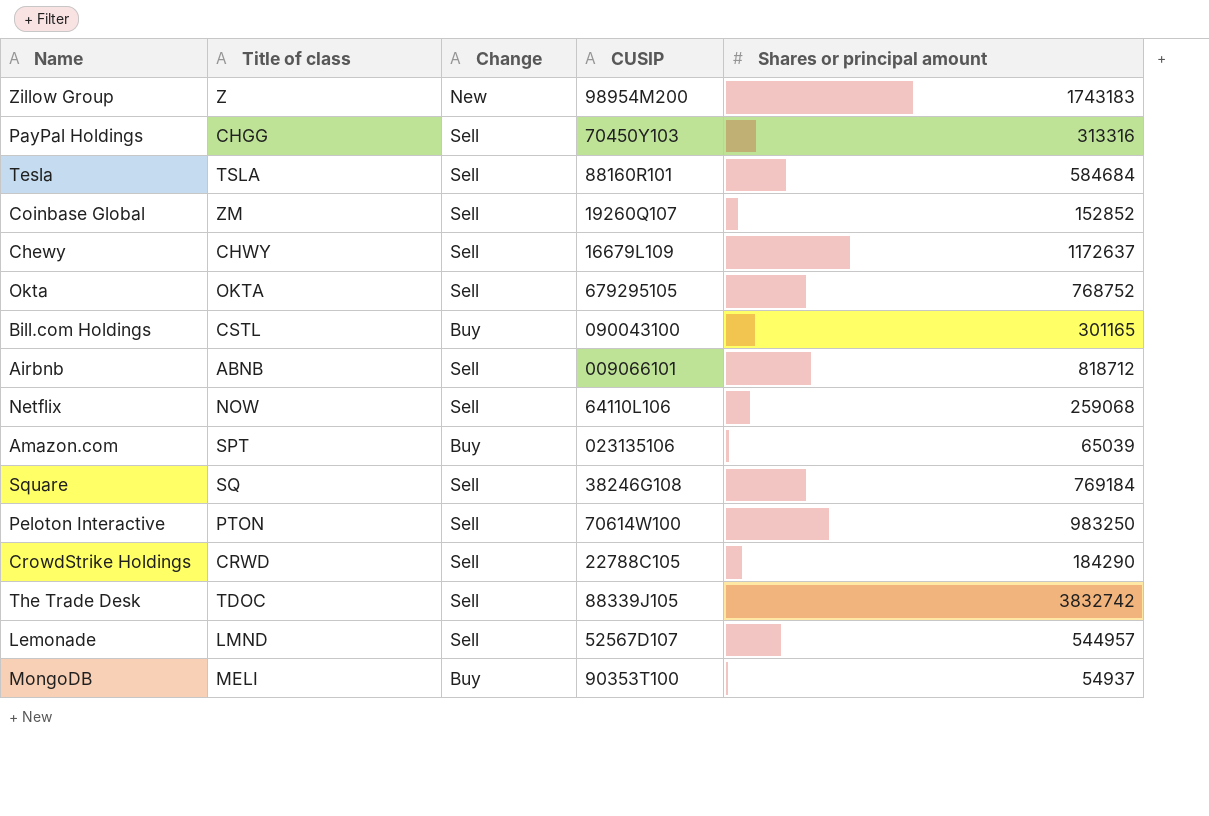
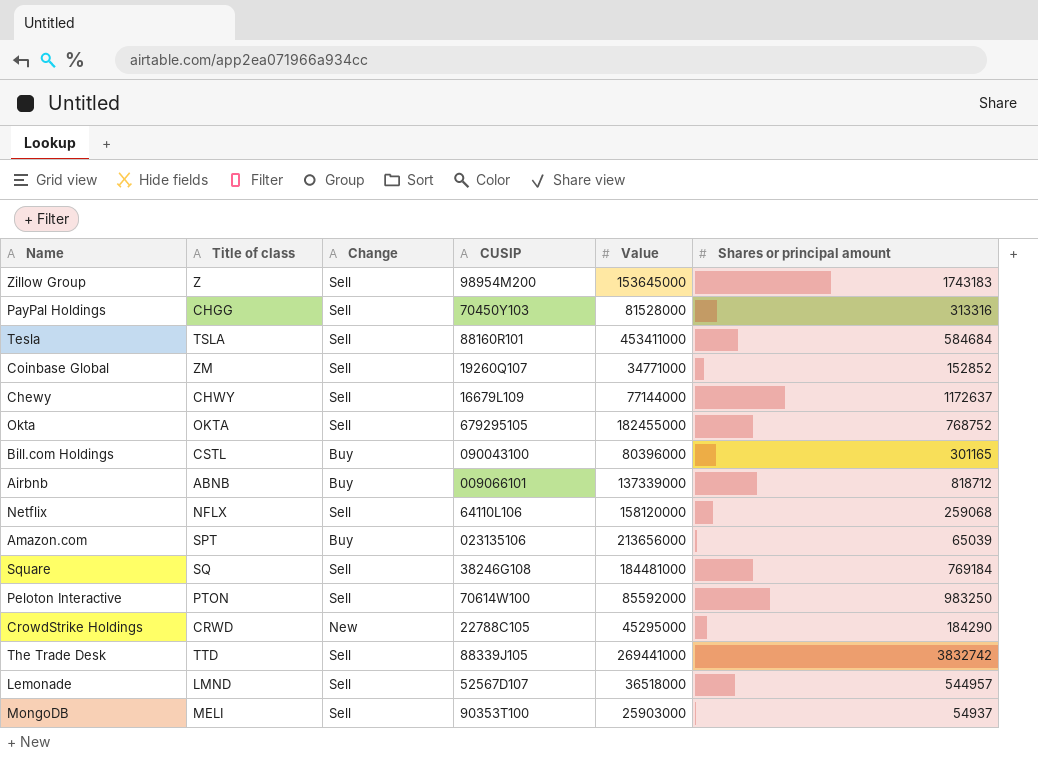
column Value | position: none -> 5
Zillow Group | Change: New -> Sell
Airbnb | Change: Sell -> Buy
Netflix | Title of class: NOW -> NFLX
CrowdStrike Holdings | Change: Sell -> New
The Trade Desk | Title of class: TDOC -> TTD
MongoDB | Change: Buy -> Sell

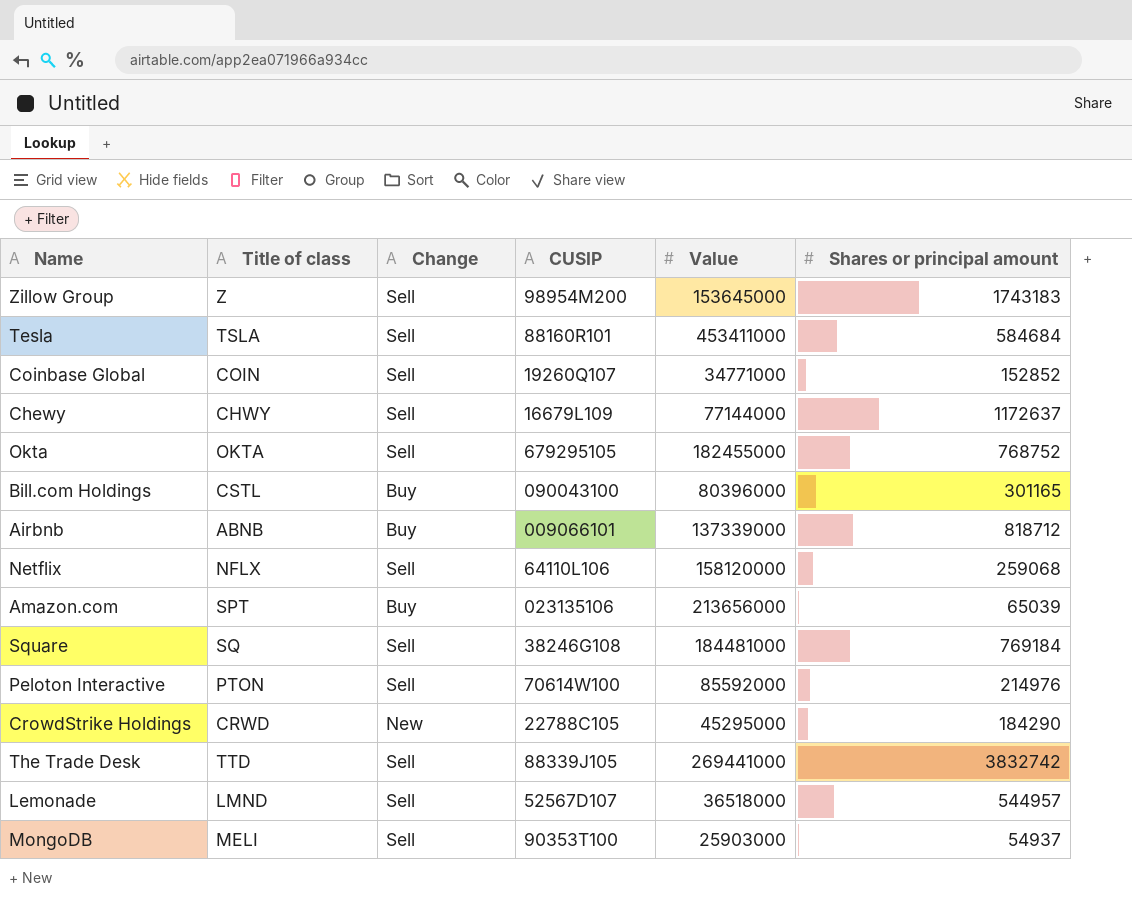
row PayPal Holdings: CHGG | Sell | 70450Y103 | 81528000 | 313316 -> none
Coinbase Global | Title of class: ZM -> COIN
Peloton Interactive | Shares or principal amount: 983250 -> 214976

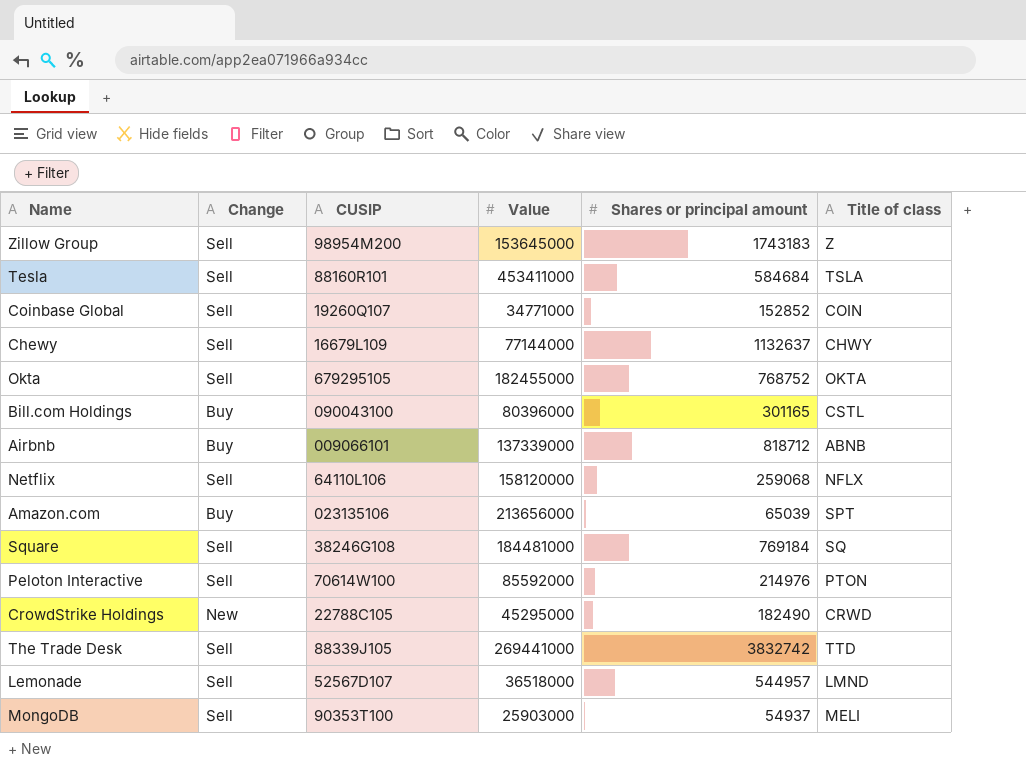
column Title of class | position: 2 -> 6
Chewy | Shares or principal amount: 1172637 -> 1132637
CrowdStrike Holdings | Shares or principal amount: 184290 -> 182490

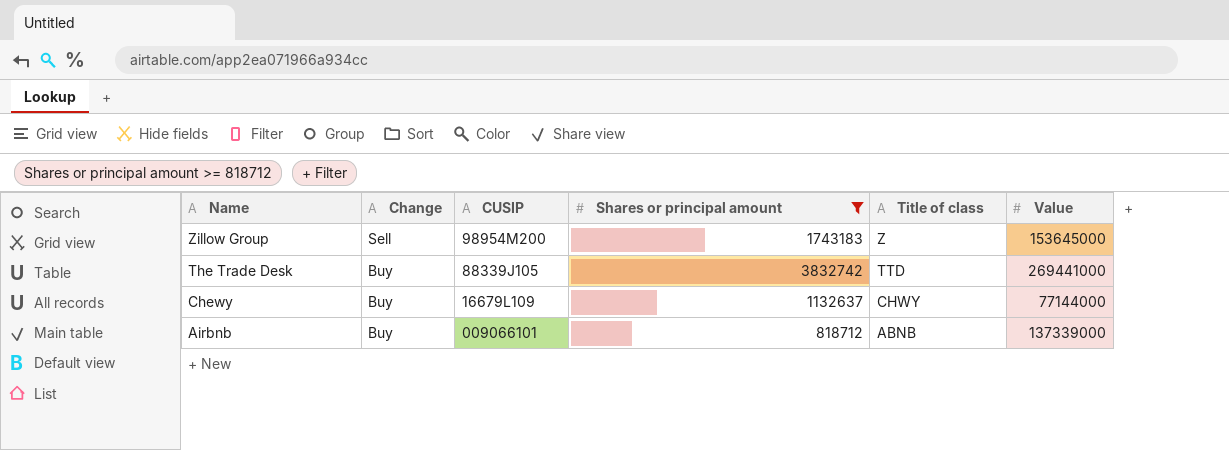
filter: none -> Shares or principal amount >= 818712
row order: none -> Name descending
column Value | position: 4 -> 6
The Trade Desk | Change: Sell -> Buy
Chewy | Change: Sell -> Buy

